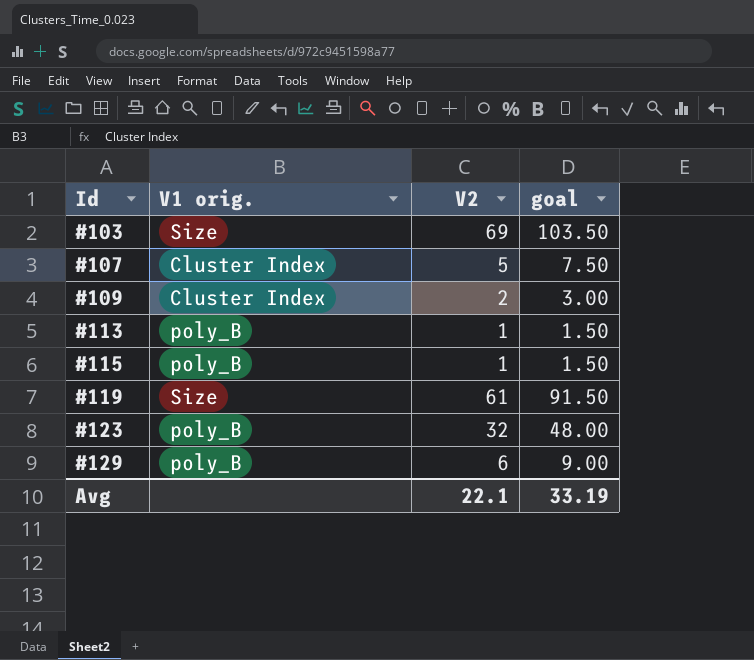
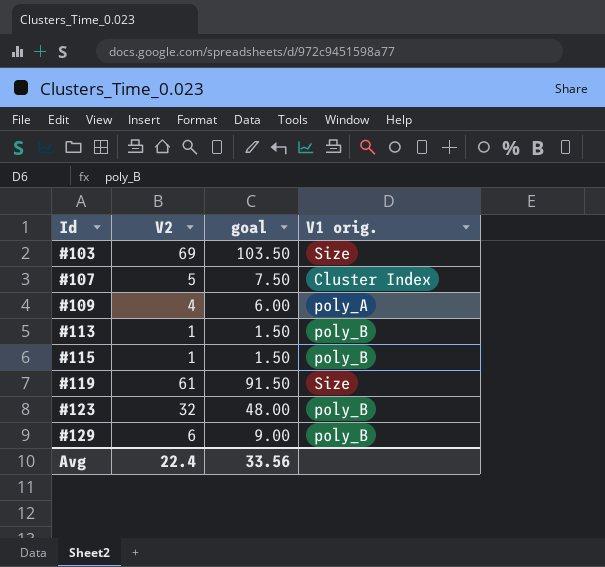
column V1 orig. | position: 2 -> 4
#109 | V2: 2 -> 4
#109 | goal: 3.00 -> 6.00
#109 | V1 orig.: Cluster Index -> poly_A
Avg | V2: 22.1 -> 22.4
Avg | goal: 33.19 -> 33.56

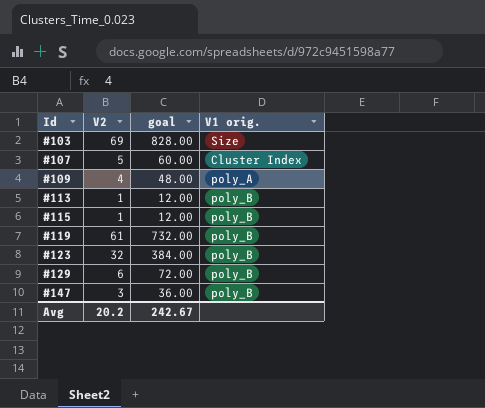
column goal | formula: [V2] * 1.5 -> [V2] * 12
#119 | V1 orig.: Size -> poly_B
row #147: none -> 3 | 36.00 | poly_B
Avg | V2: 22.4 -> 20.2
Avg | goal: 33.56 -> 242.67

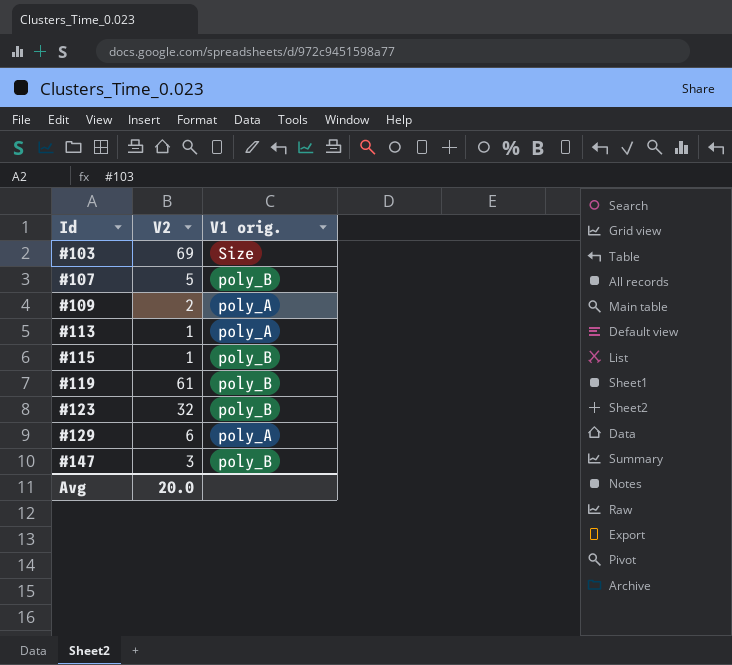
column goal | formula: [V2] * 12 -> none
#107 | V1 orig.: Cluster Index -> poly_B
#109 | V2: 4 -> 2
#113 | V1 orig.: poly_B -> poly_A
#129 | V1 orig.: poly_B -> poly_A
Avg | V2: 20.2 -> 20.0

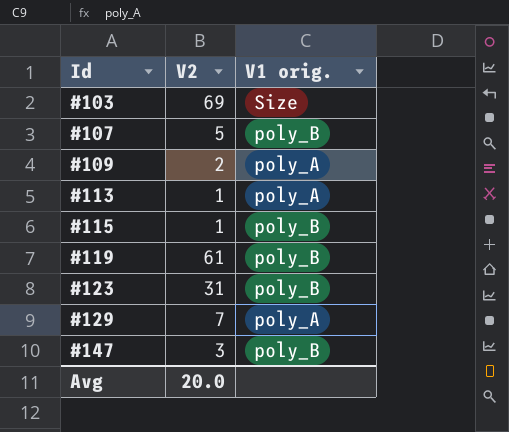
#123 | V2: 32 -> 31
#129 | V2: 6 -> 7

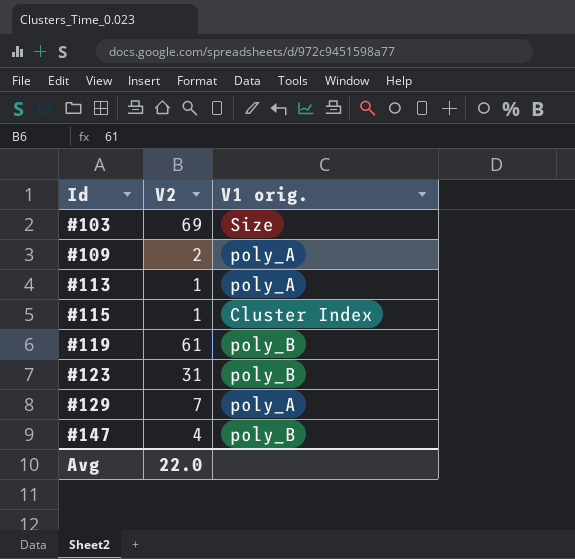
row #107: 5 | poly_B -> none
#115 | V1 orig.: poly_B -> Cluster Index
#147 | V2: 3 -> 4
Avg | V2: 20.0 -> 22.0

